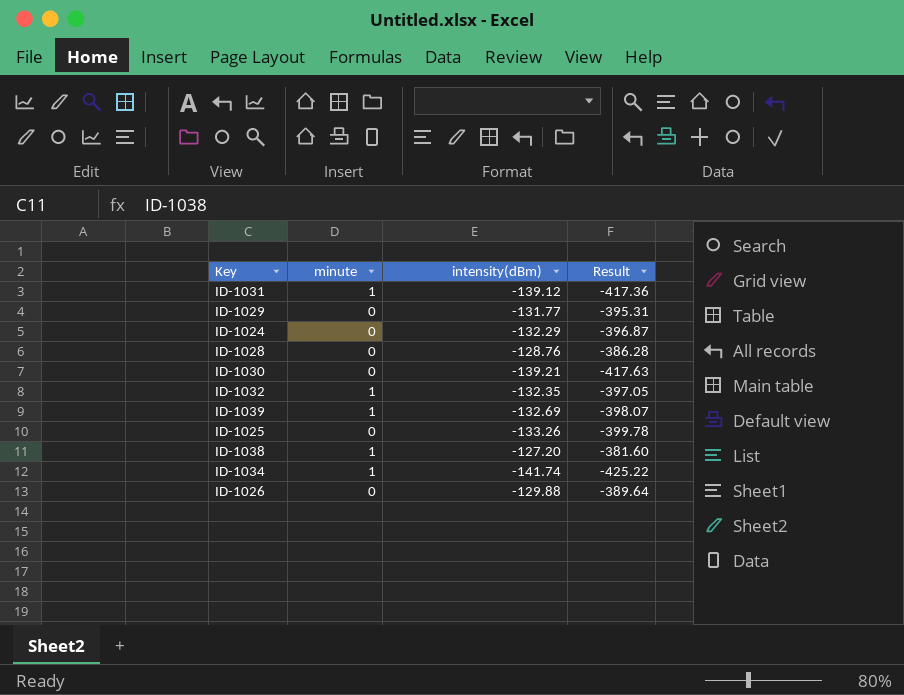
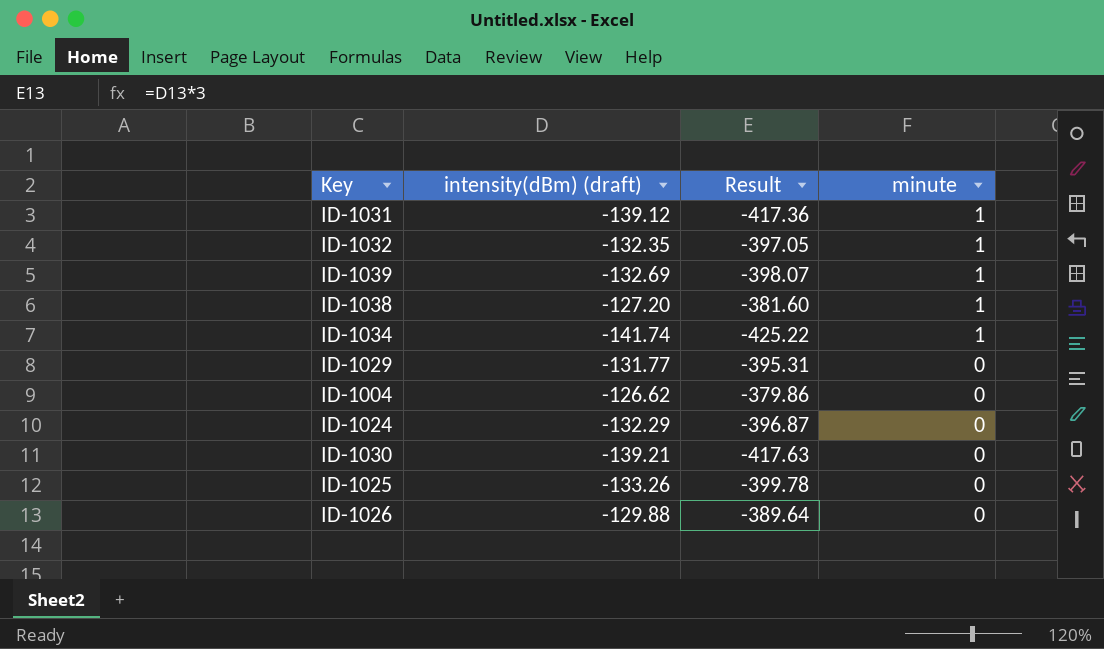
row order: none -> minute descending
column name: intensity(dBm) -> intensity(dBm) (draft)
column minute | position: 2 -> 4
row ID-1028: 0 | -128.76 | -386.28 -> none
row ID-1004: none -> -126.62 | -379.86 | 0

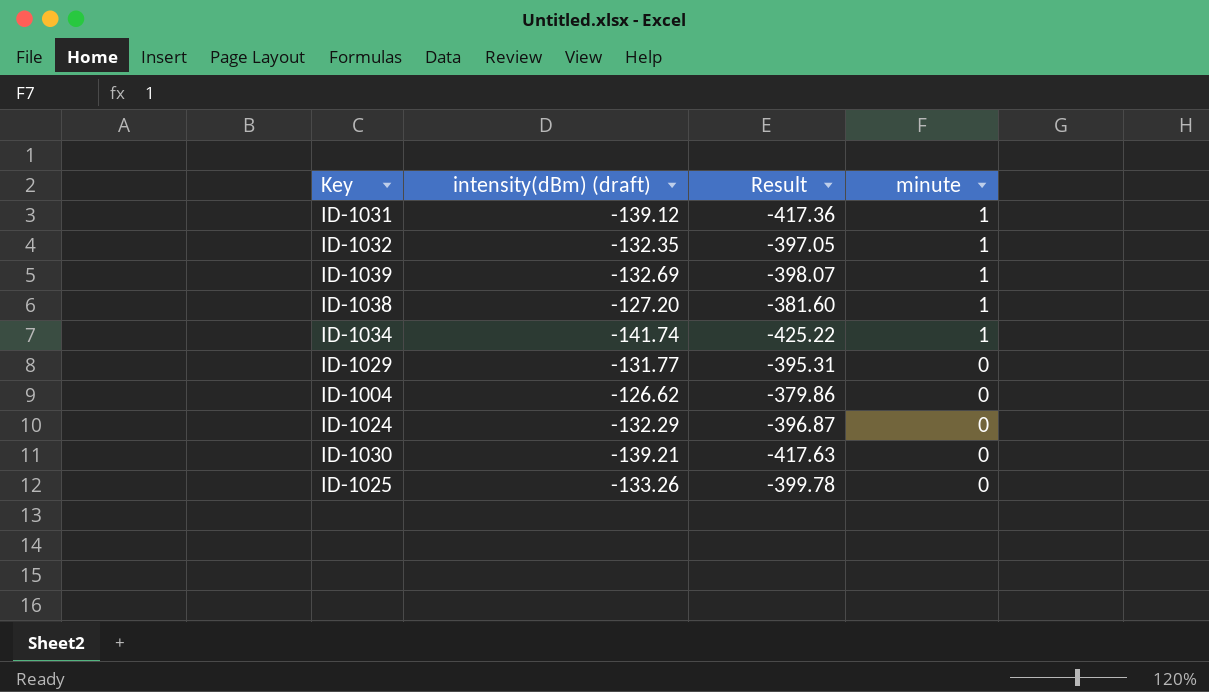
row ID-1026: -129.88 | -389.64 | 0 -> none

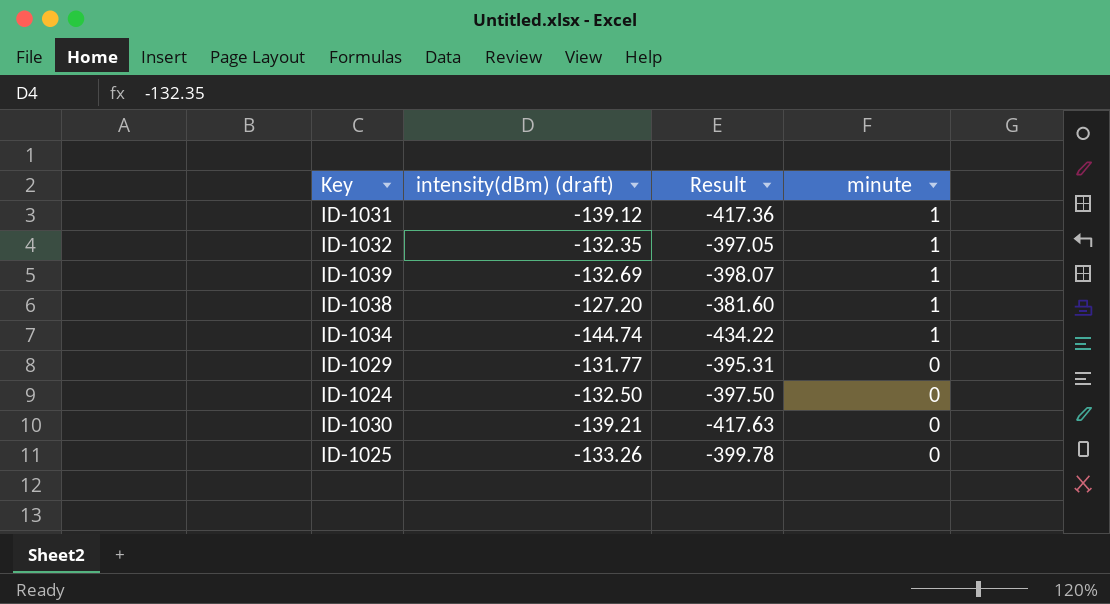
row ID-1004: -126.62 | -379.86 | 0 -> none
ID-1034 | intensity(dBm) (draft): -141.74 -> -144.74
ID-1034 | Result: -425.22 -> -434.22
ID-1024 | intensity(dBm) (draft): -132.29 -> -132.50
ID-1024 | Result: -396.87 -> -397.50

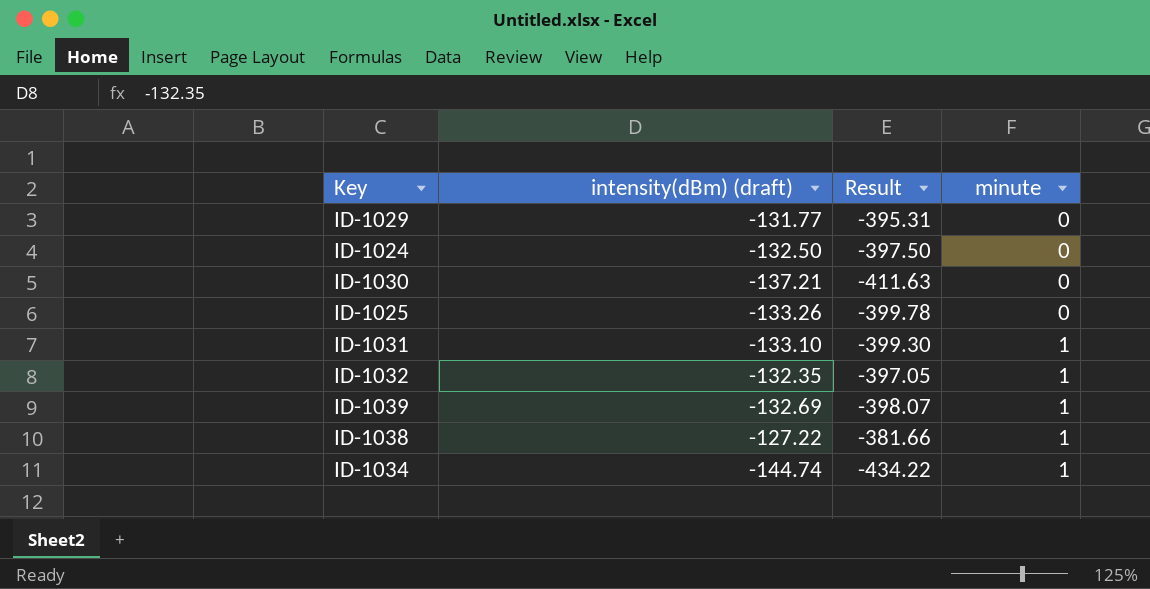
row order: minute descending -> minute ascending
ID-1030 | intensity(dBm) (draft): -139.21 -> -137.21
ID-1030 | Result: -417.63 -> -411.63
ID-1031 | intensity(dBm) (draft): -139.12 -> -133.10
ID-1031 | Result: -417.36 -> -399.30
ID-1038 | intensity(dBm) (draft): -127.20 -> -127.22
ID-1038 | Result: -381.60 -> -381.66

